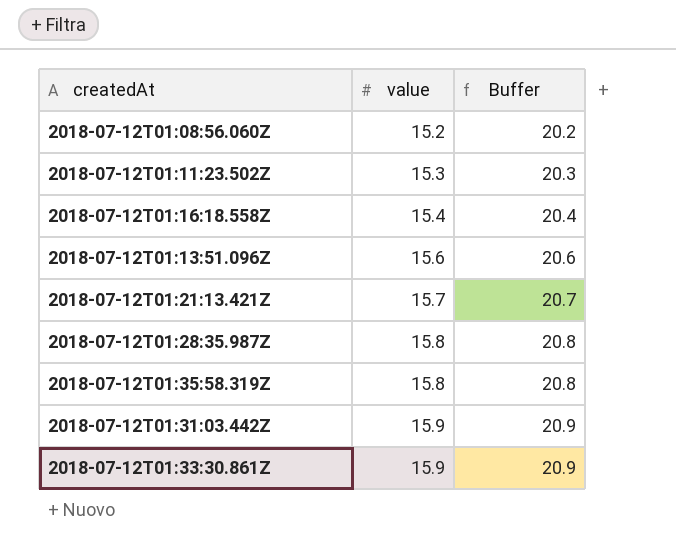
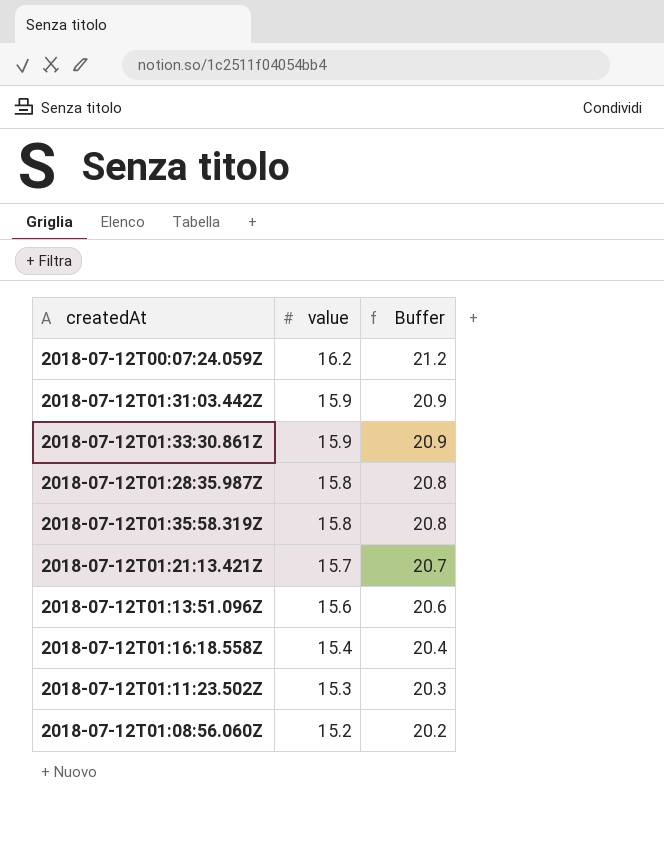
row order: value ascending -> value descending
row 2018-07-12T00:07:24.059Z: none -> 16.2 | 21.2

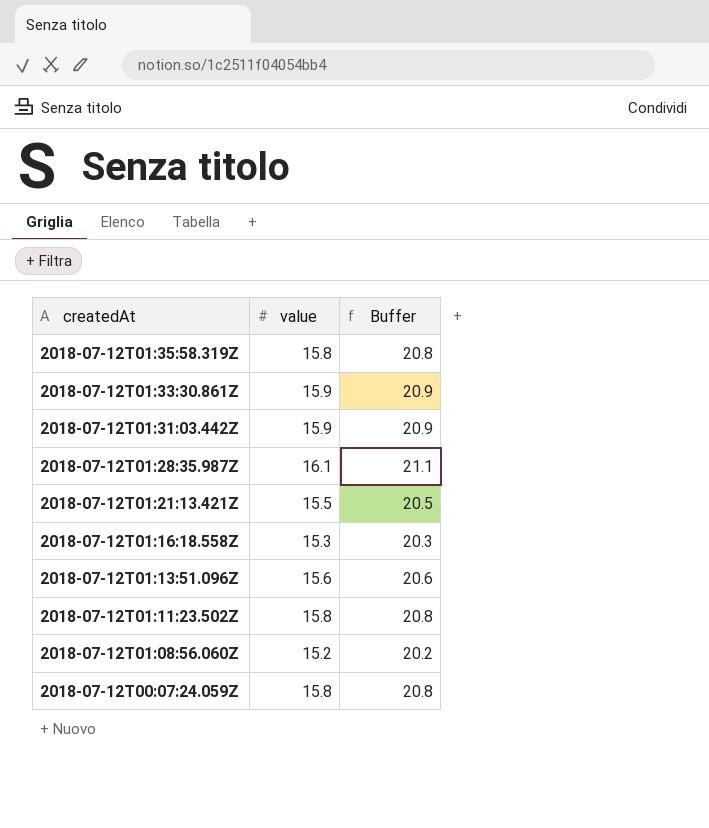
row order: value descending -> createdAt descending
2018-07-12T01:28:35.987Z | value: 15.8 -> 16.1
2018-07-12T01:28:35.987Z | Buffer: 20.8 -> 21.1
2018-07-12T01:21:13.421Z | value: 15.7 -> 15.5
2018-07-12T01:21:13.421Z | Buffer: 20.7 -> 20.5
2018-07-12T01:16:18.558Z | value: 15.4 -> 15.3
2018-07-12T01:16:18.558Z | Buffer: 20.4 -> 20.3
2018-07-12T01:11:23.502Z | value: 15.3 -> 15.8
2018-07-12T01:11:23.502Z | Buffer: 20.3 -> 20.8
2018-07-12T00:07:24.059Z | value: 16.2 -> 15.8
2018-07-12T00:07:24.059Z | Buffer: 21.2 -> 20.8

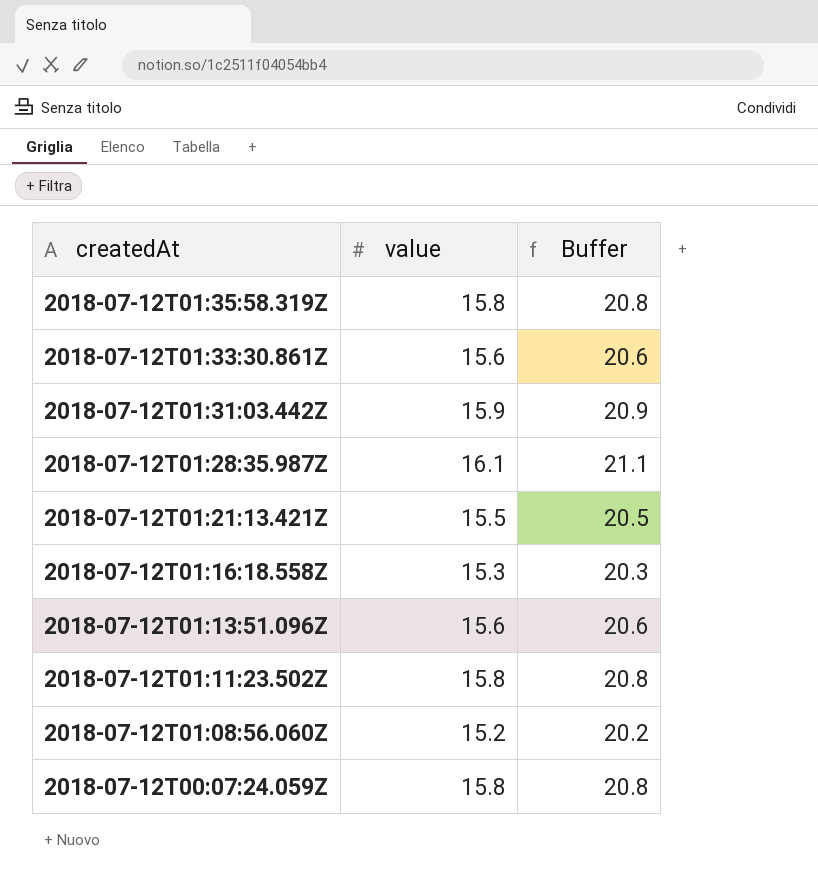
2018-07-12T01:33:30.861Z | value: 15.9 -> 15.6
2018-07-12T01:33:30.861Z | Buffer: 20.9 -> 20.6

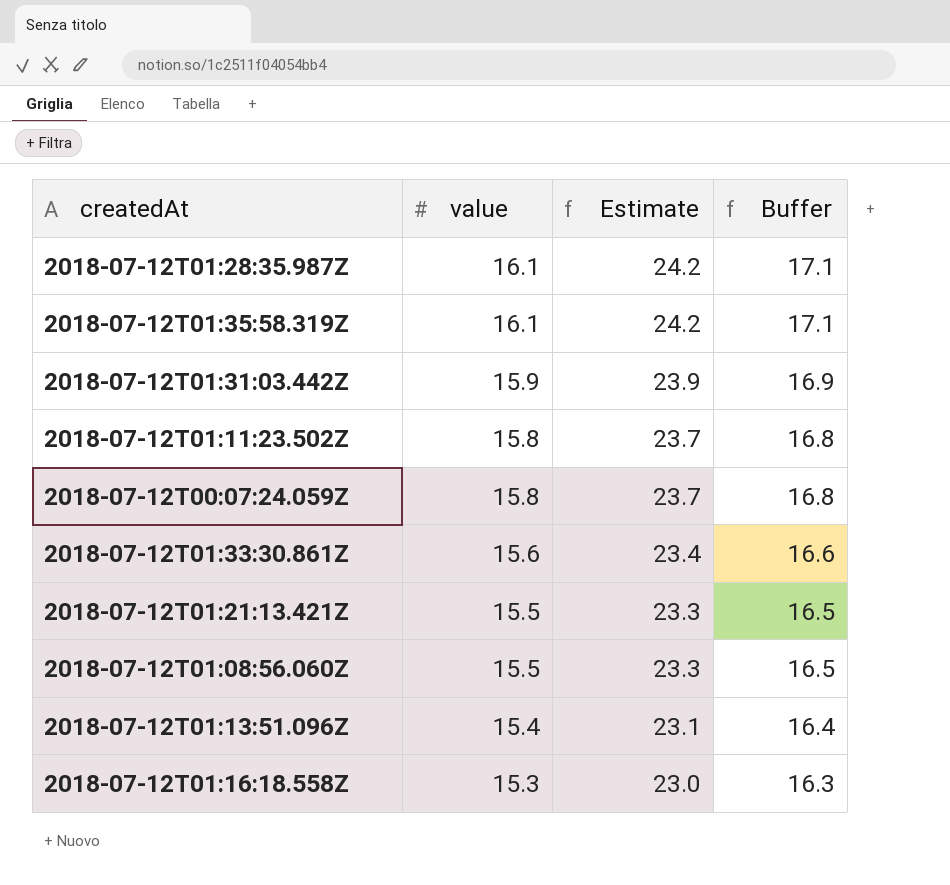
row order: createdAt descending -> value descending
column Estimate | formula: none -> [value] * 1.5
column Buffer | formula: [value] + 5 -> [value] + 1
2018-07-12T01:35:58.319Z | value: 15.8 -> 16.1
2018-07-12T01:08:56.060Z | value: 15.2 -> 15.5
2018-07-12T01:13:51.096Z | value: 15.6 -> 15.4

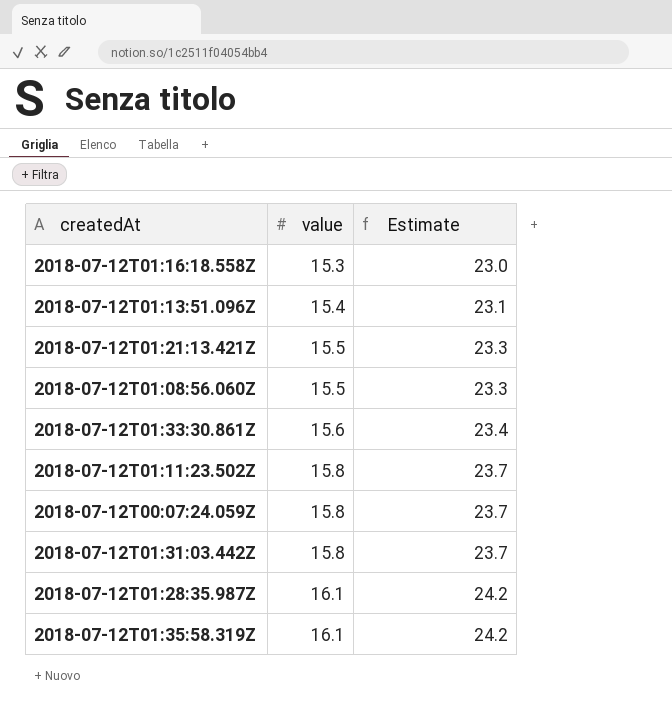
row order: value descending -> value ascending
column Buffer | formula: [value] + 1 -> none
2018-07-12T01:31:03.442Z | value: 15.9 -> 15.8
2018-07-12T01:31:03.442Z | Estimate: 23.9 -> 23.7

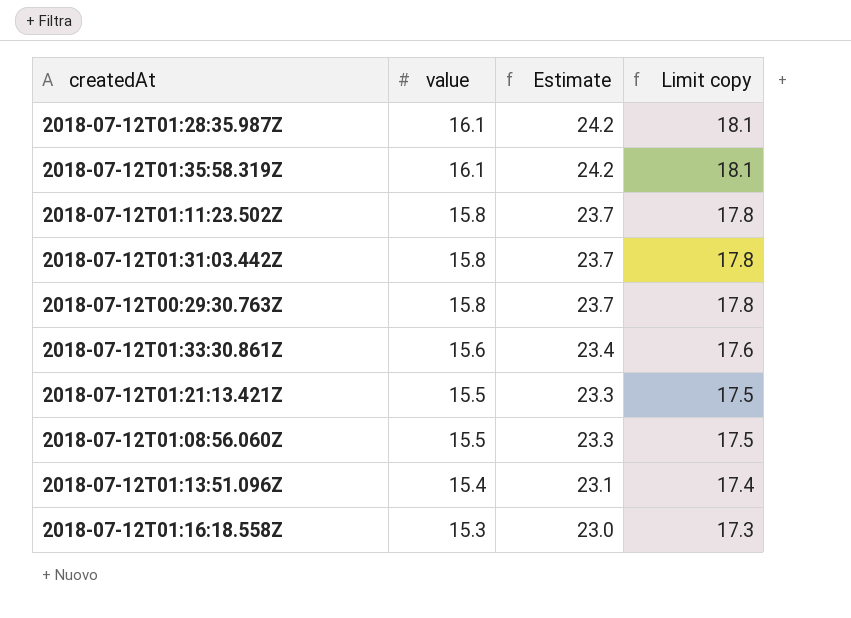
row order: value ascending -> value descending
column Limit copy | formula: none -> [value] + 2
row 2018-07-12T00:07:24.059Z: 15.8 | 23.7 -> none
row 2018-07-12T00:29:30.763Z: none -> 15.8 | 23.7 | 17.8

